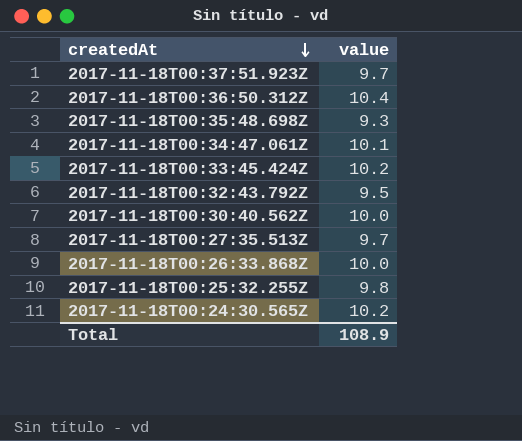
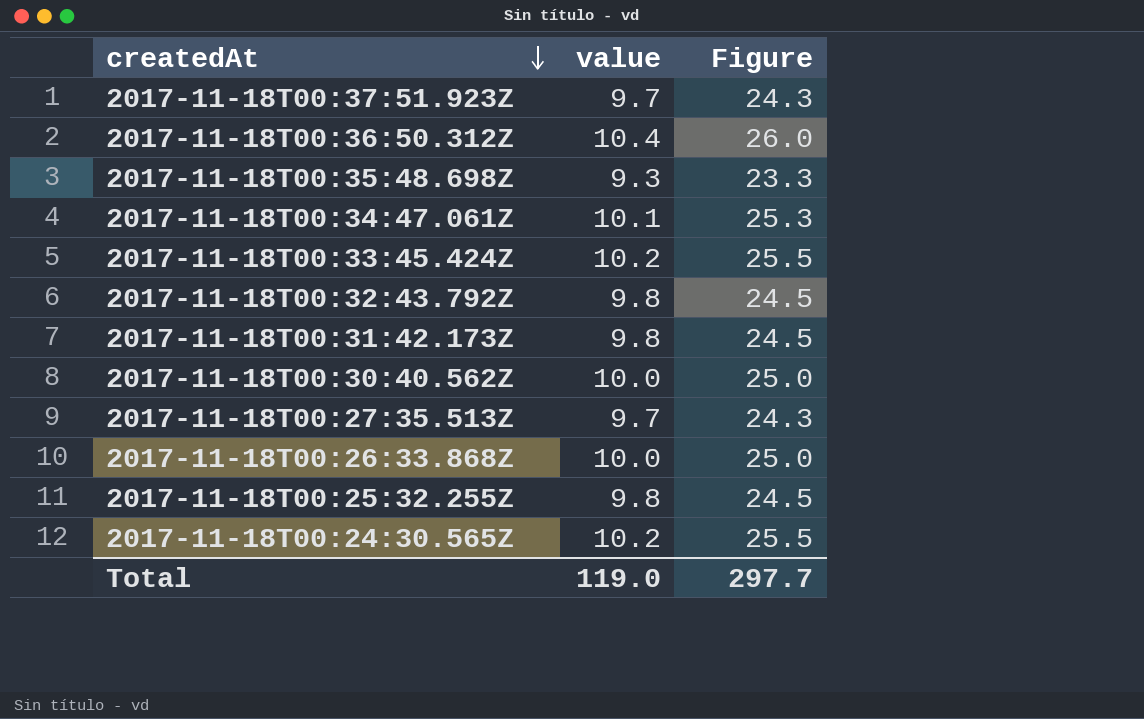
column Figure | formula: none -> [value] * 2.5
2017-11-18T00:32:43.792Z | value: 9.5 -> 9.8
row 2017-11-18T00:31:42.173Z: none -> 9.8 | 24.5
Total | value: 108.9 -> 119.0

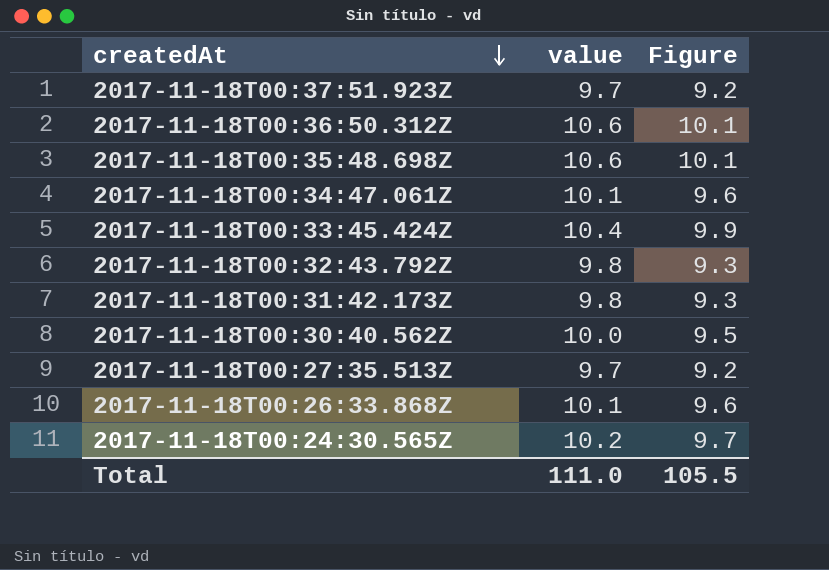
column Figure | formula: [value] * 2.5 -> [value] * 0.95
row 2017-11-18T00:25:32.255Z: 9.8 | 24.5 -> none
2017-11-18T00:36:50.312Z | value: 10.4 -> 10.6
2017-11-18T00:35:48.698Z | value: 9.3 -> 10.6
2017-11-18T00:33:45.424Z | value: 10.2 -> 10.4
2017-11-18T00:26:33.868Z | value: 10.0 -> 10.1
Total | value: 119.0 -> 111.0
Total | Figure: 297.7 -> 105.5

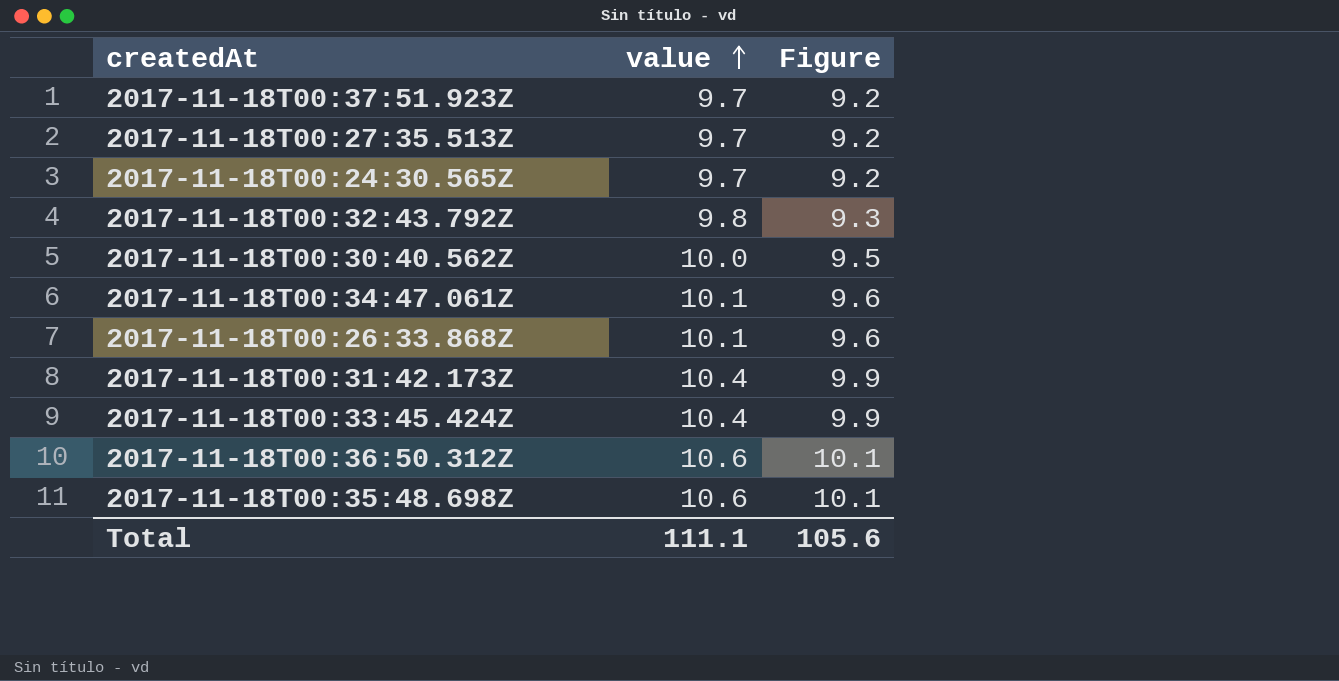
row order: createdAt descending -> value ascending
2017-11-18T00:24:30.565Z | value: 10.2 -> 9.7
2017-11-18T00:24:30.565Z | Figure: 9.7 -> 9.2
2017-11-18T00:31:42.173Z | value: 9.8 -> 10.4
2017-11-18T00:31:42.173Z | Figure: 9.3 -> 9.9
Total | value: 111.0 -> 111.1
Total | Figure: 105.5 -> 105.6

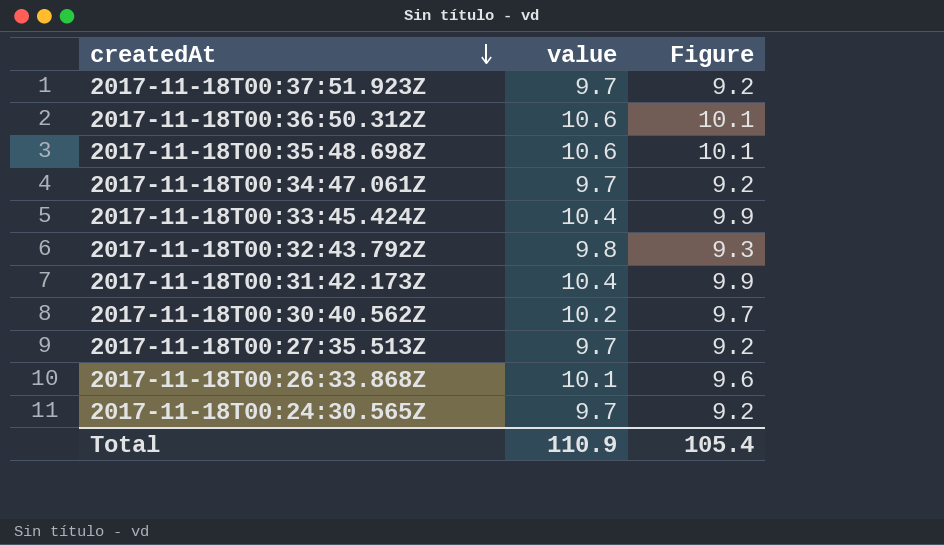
row order: value ascending -> createdAt descending
2017-11-18T00:34:47.061Z | value: 10.1 -> 9.7
2017-11-18T00:34:47.061Z | Figure: 9.6 -> 9.2
2017-11-18T00:30:40.562Z | value: 10.0 -> 10.2
2017-11-18T00:30:40.562Z | Figure: 9.5 -> 9.7
Total | value: 111.1 -> 110.9
Total | Figure: 105.6 -> 105.4

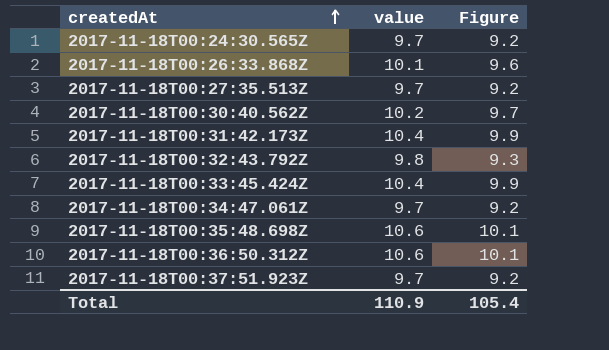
row order: createdAt descending -> createdAt ascending

